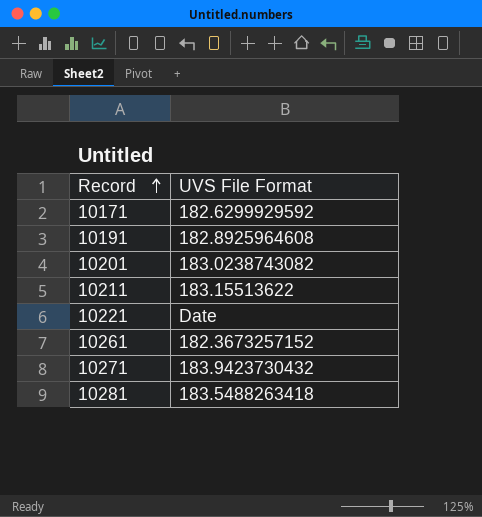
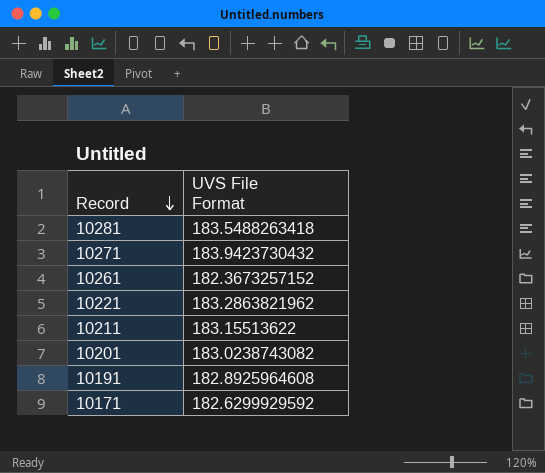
row order: Record ascending -> Record descending
10221 | UVS File Format: Date -> 183.2863821962

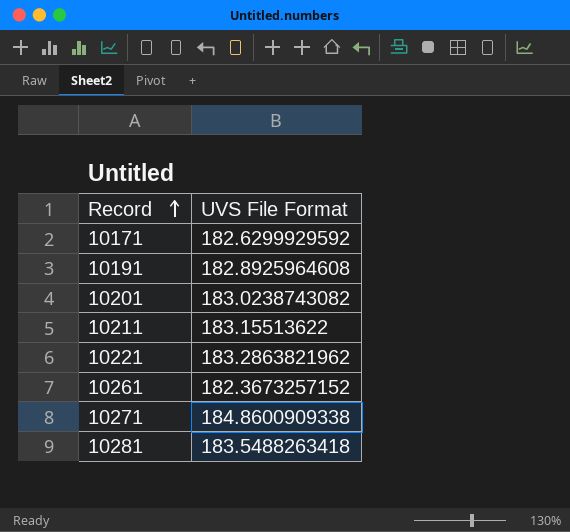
row order: Record descending -> Record ascending
10271 | UVS File Format: 183.9423730432 -> 184.8600909338

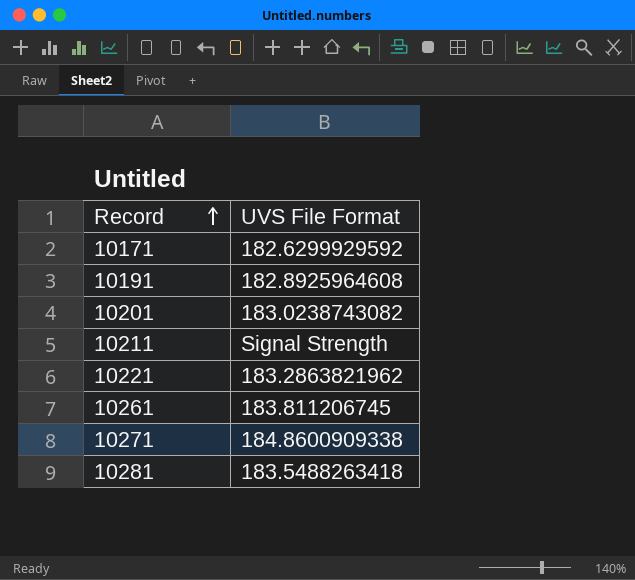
10211 | UVS File Format: 183.15513622 -> Signal Strength
10261 | UVS File Format: 182.3673257152 -> 183.811206745

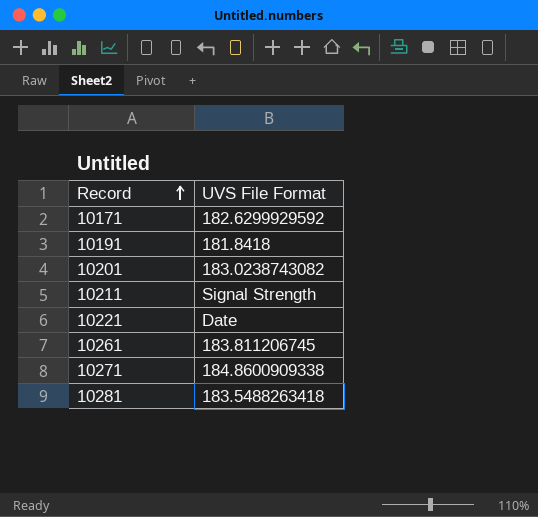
10191 | UVS File Format: 182.8925964608 -> 181.8418
10221 | UVS File Format: 183.2863821962 -> Date

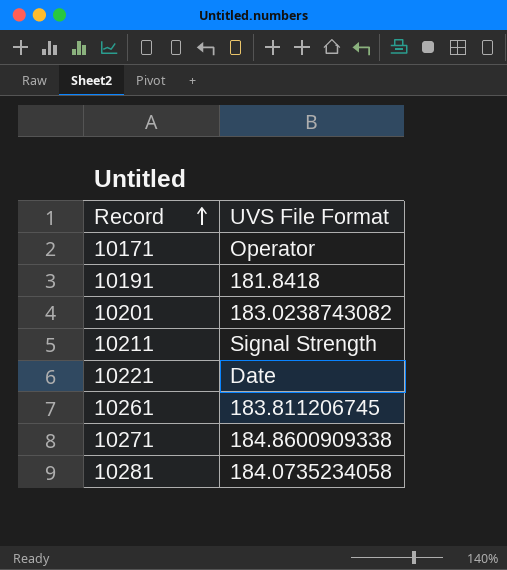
10171 | UVS File Format: 182.6299929592 -> Operator
10281 | UVS File Format: 183.5488263418 -> 184.0735234058

